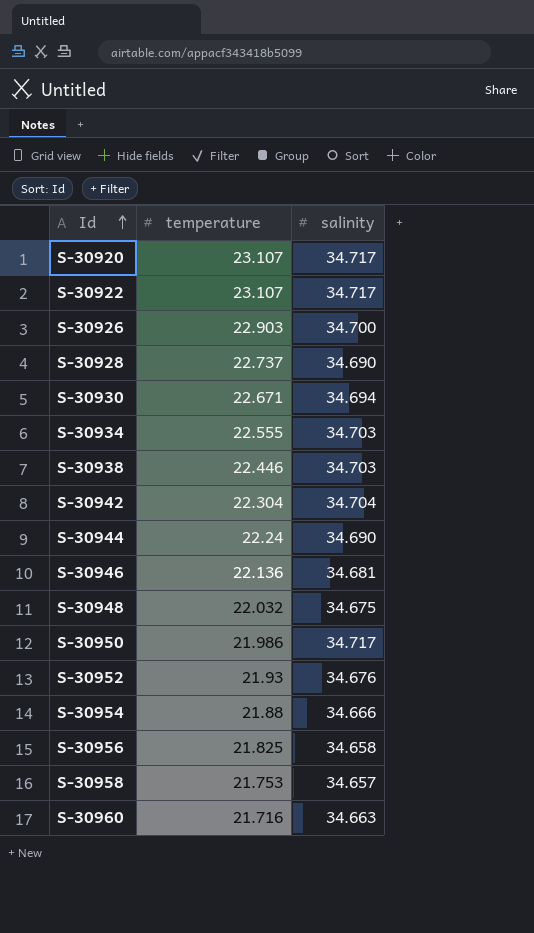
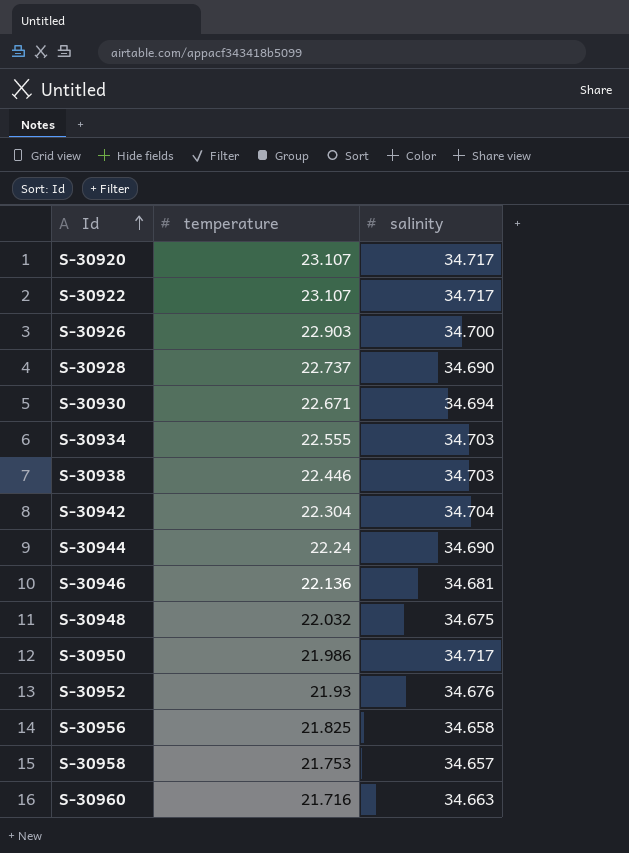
row S-30954: 21.88 | 34.666 -> none

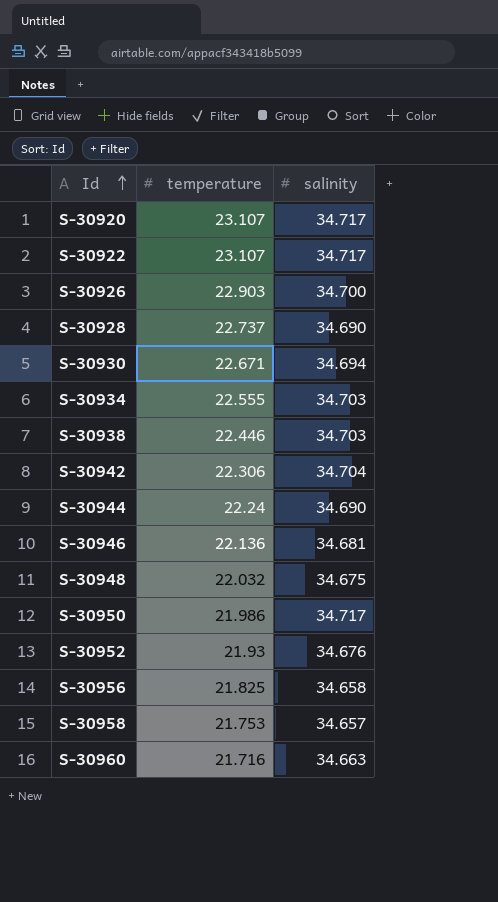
S-30942 | temperature: 22.304 -> 22.306

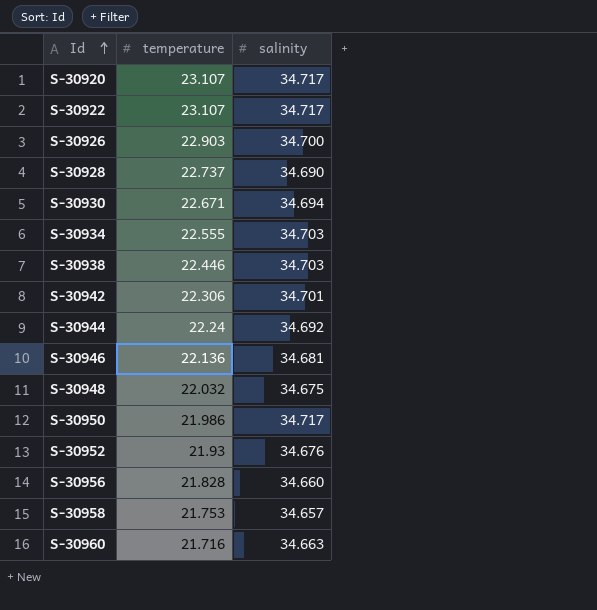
S-30942 | salinity: 34.704 -> 34.701
S-30944 | salinity: 34.690 -> 34.692
S-30956 | temperature: 21.825 -> 21.828
S-30956 | salinity: 34.658 -> 34.660

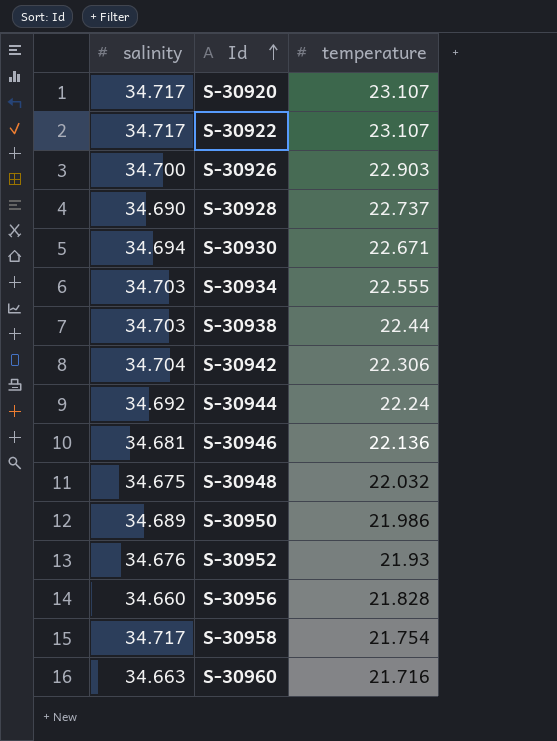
column salinity | position: 3 -> 1
S-30938 | temperature: 22.446 -> 22.44
S-30942 | salinity: 34.701 -> 34.704
S-30950 | salinity: 34.717 -> 34.689
S-30958 | salinity: 34.657 -> 34.717
S-30958 | temperature: 21.753 -> 21.754

